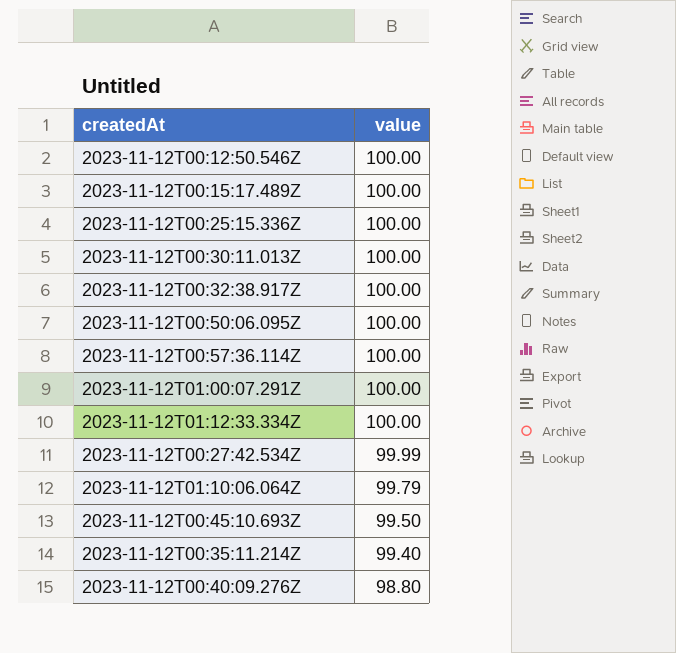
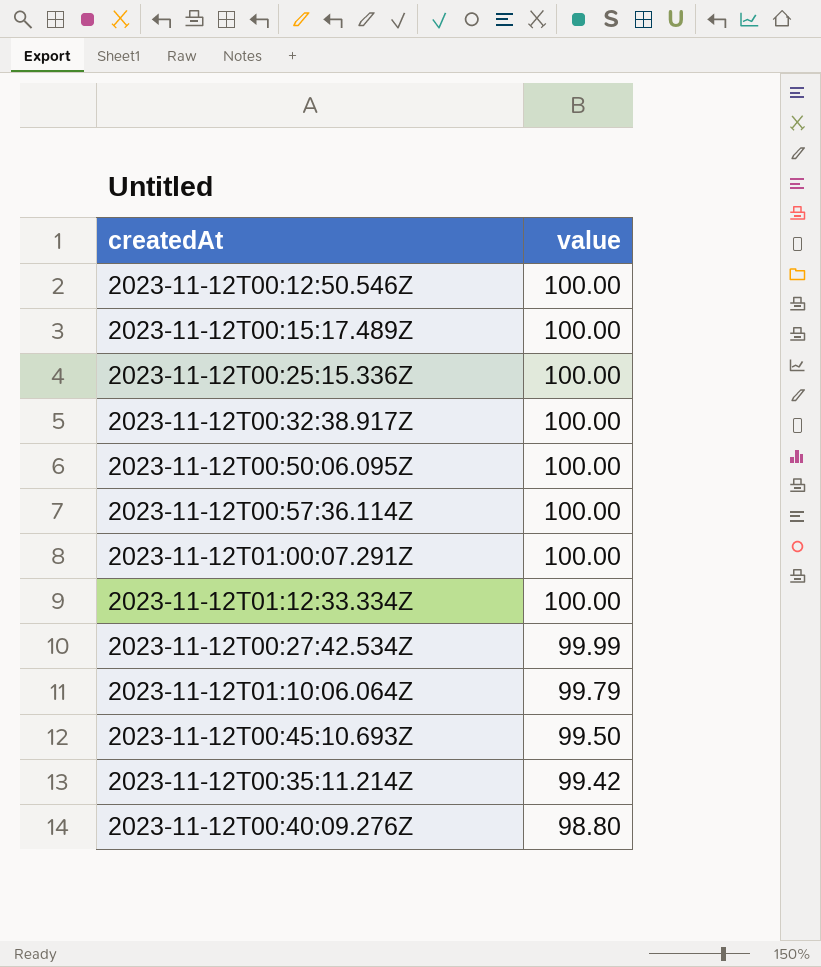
row 2023-11-12T00:30:11.013Z: 100.00 -> none
2023-11-12T00:35:11.214Z | value: 99.40 -> 99.42

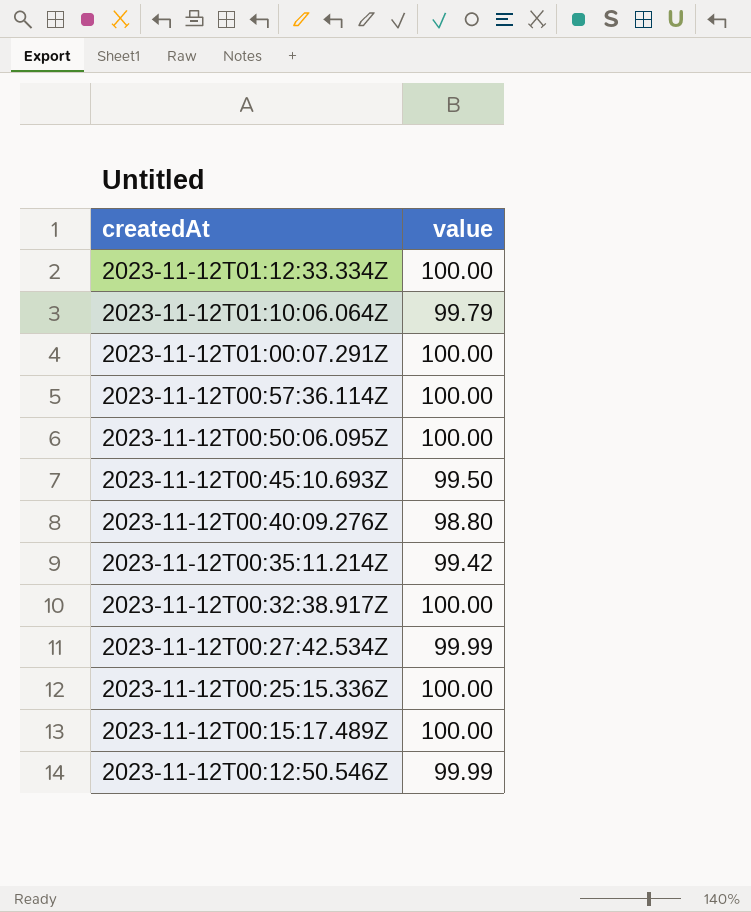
row order: value descending -> createdAt descending
2023-11-12T00:12:50.546Z | value: 100.00 -> 99.99

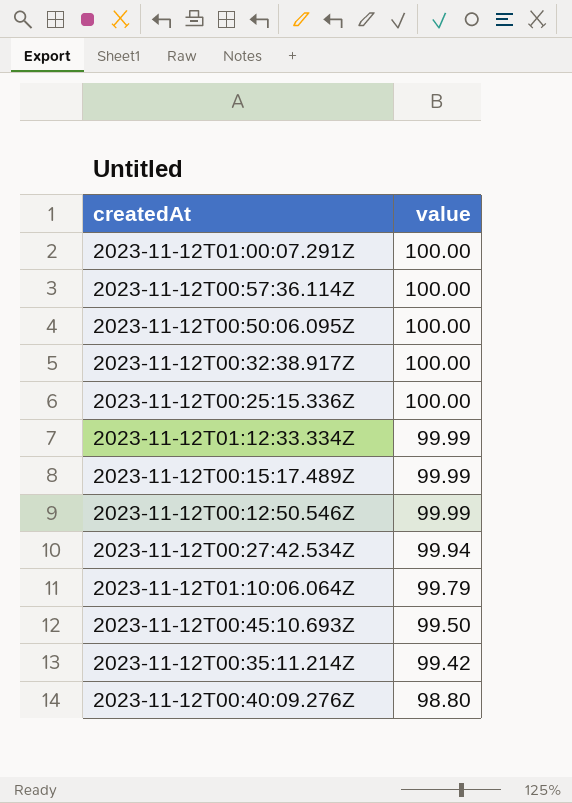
row order: createdAt descending -> value descending
2023-11-12T01:12:33.334Z | value: 100.00 -> 99.99
2023-11-12T00:15:17.489Z | value: 100.00 -> 99.99
2023-11-12T00:27:42.534Z | value: 99.99 -> 99.94

